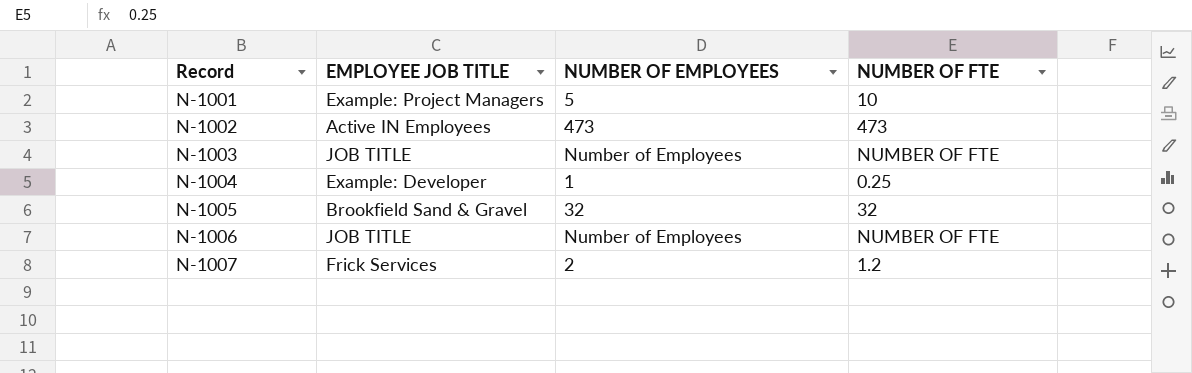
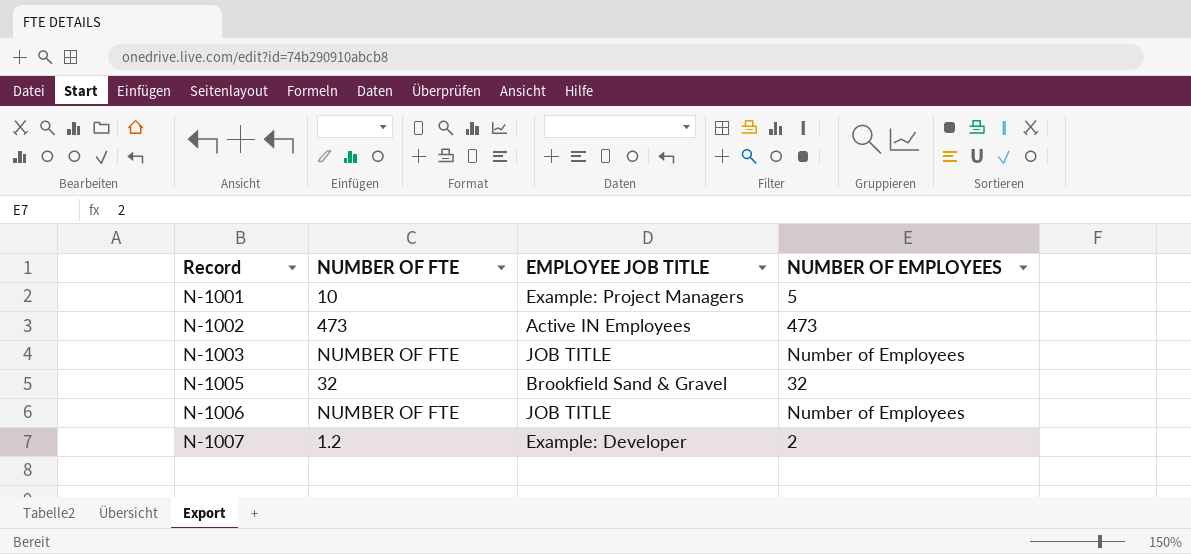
column NUMBER OF FTE | position: 4 -> 2
row N-1004: Example: Developer | 1 | 0.25 -> none
N-1007 | EMPLOYEE JOB TITLE: Frick Services -> Example: Developer

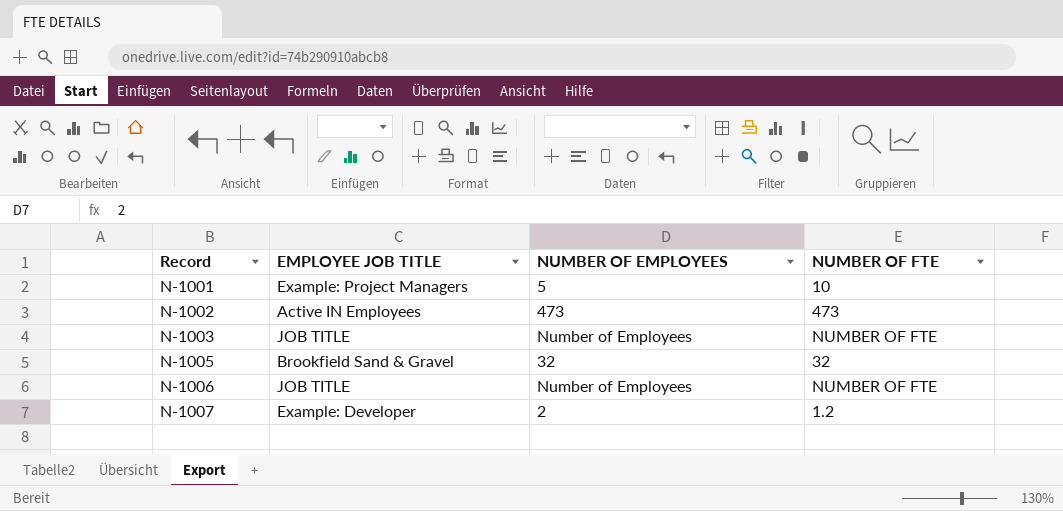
column NUMBER OF FTE | position: 2 -> 4

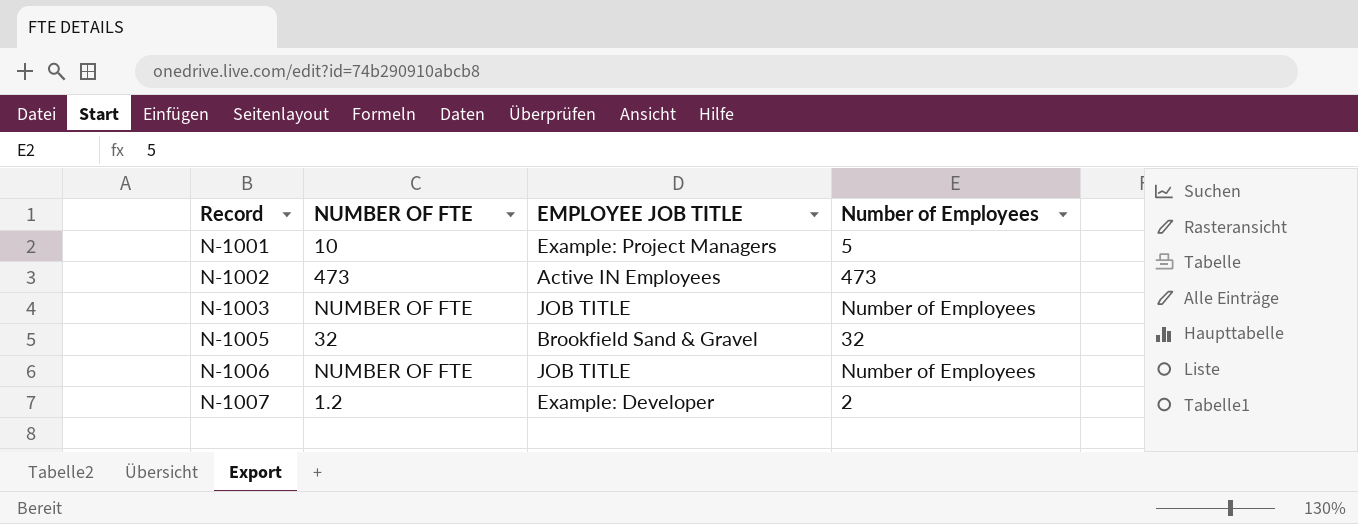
column NUMBER OF FTE | position: 4 -> 2
column name: NUMBER OF EMPLOYEES -> Number of Employees

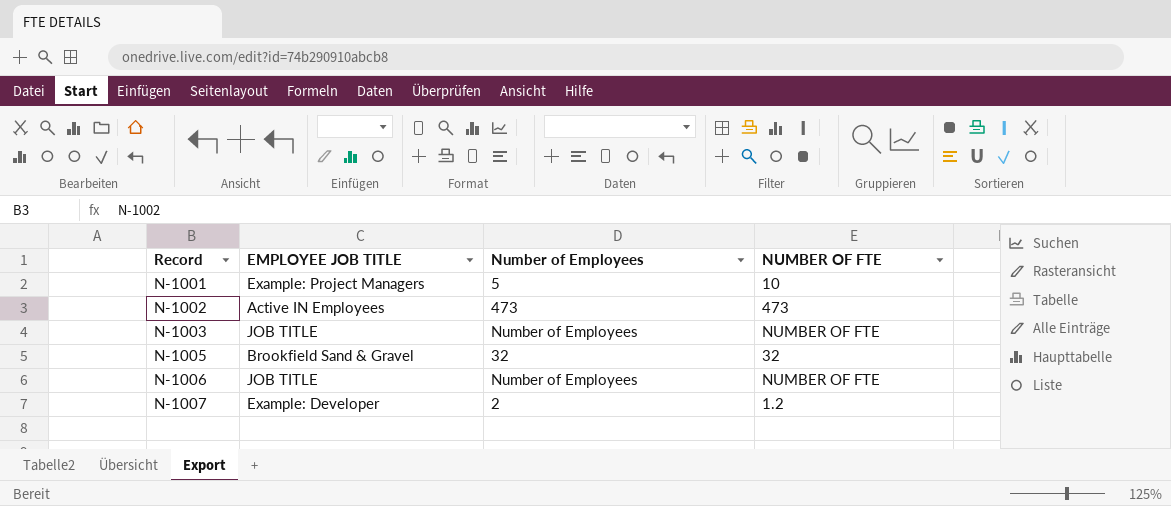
column NUMBER OF FTE | position: 2 -> 4

